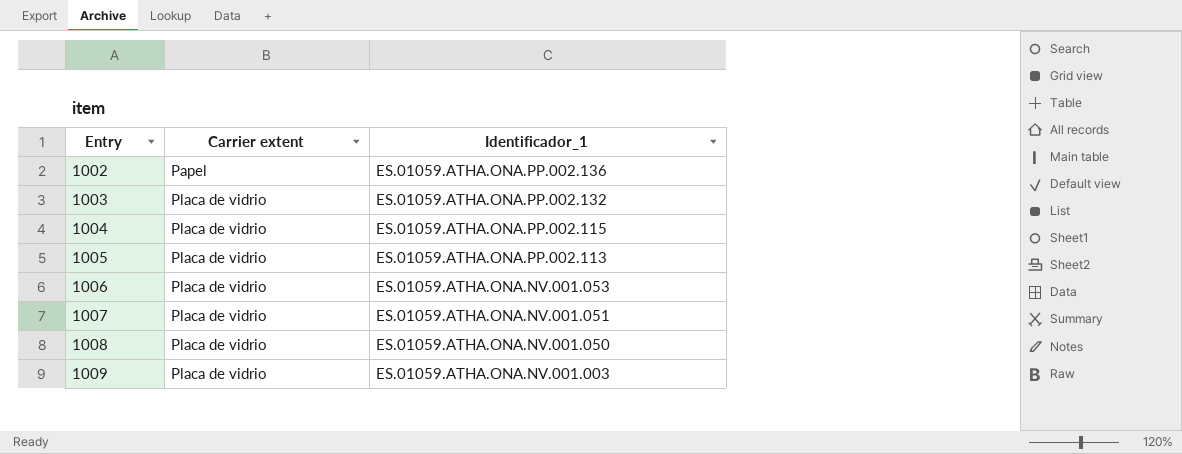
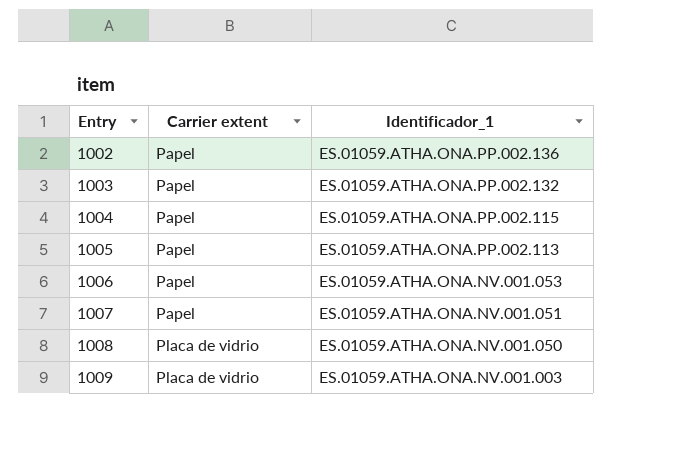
1003 | Carrier extent: Placa de vidrio -> Papel
1004 | Carrier extent: Placa de vidrio -> Papel
1005 | Carrier extent: Placa de vidrio -> Papel
1006 | Carrier extent: Placa de vidrio -> Papel
1007 | Carrier extent: Placa de vidrio -> Papel

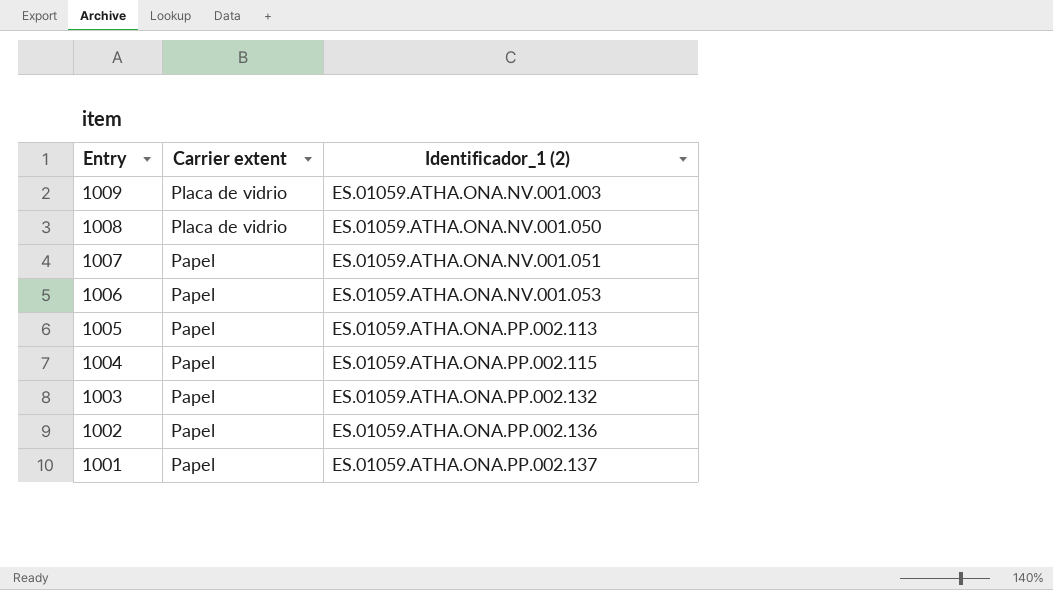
row order: Entry ascending -> Entry descending
column name: Identificador_1 -> Identificador_1 (2)
row 1001: none -> Papel | ES.01059.ATHA.ONA.PP.002.137

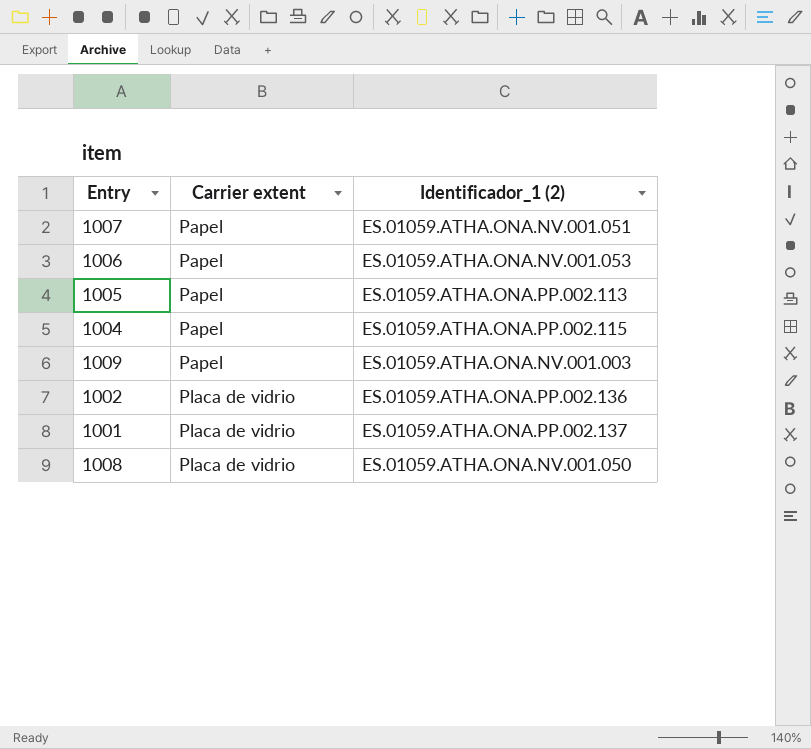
row order: Entry descending -> Carrier extent ascending
row 1003: Papel | ES.01059.ATHA.ONA.PP.002.132 -> none
1009 | Carrier extent: Placa de vidrio -> Papel
1002 | Carrier extent: Papel -> Placa de vidrio
1001 | Carrier extent: Papel -> Placa de vidrio

